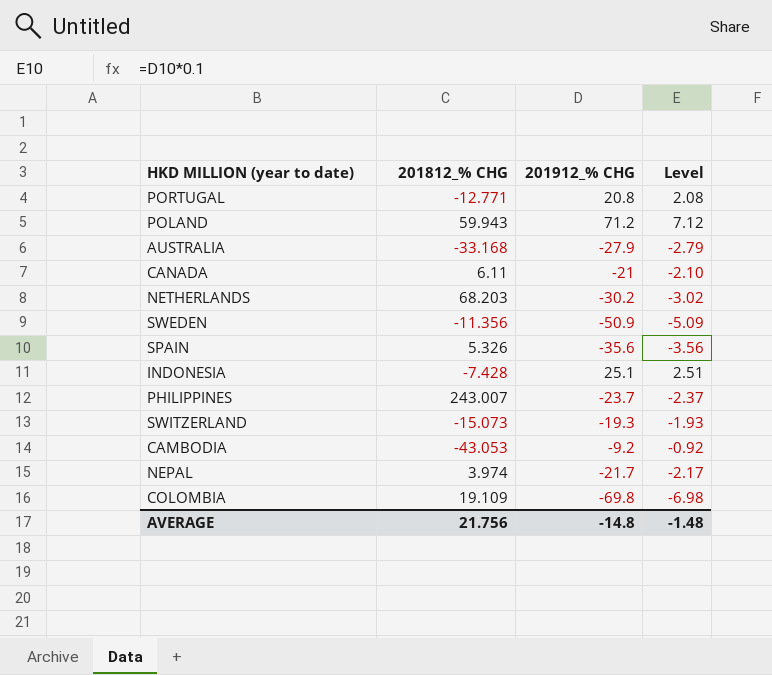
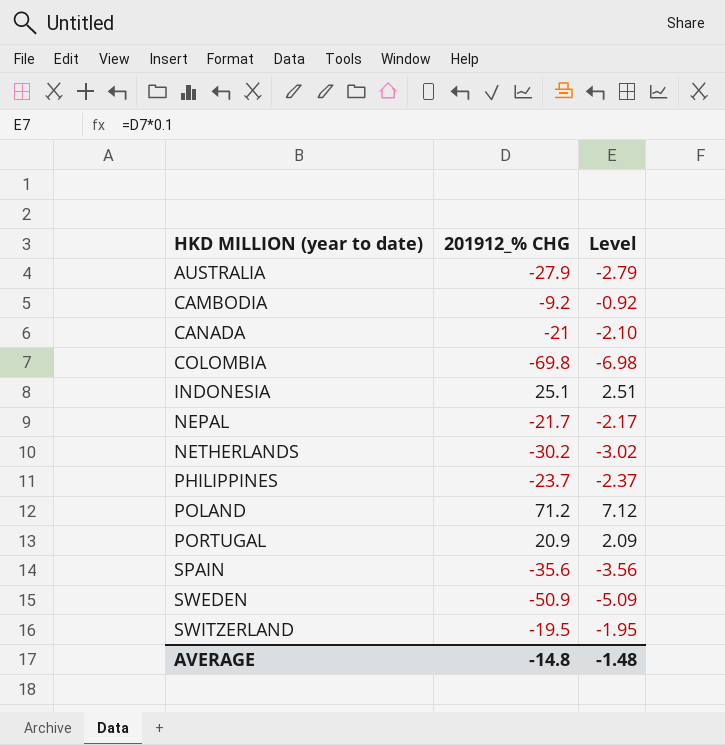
row order: none -> HKD MILLION (year to date) ascending
column 201812_% CHG | position: 2 -> none
PORTUGAL | 201912_% CHG: 20.8 -> 20.9
PORTUGAL | Level: 2.08 -> 2.09
SWITZERLAND | 201912_% CHG: -19.3 -> -19.5
SWITZERLAND | Level: -1.93 -> -1.95

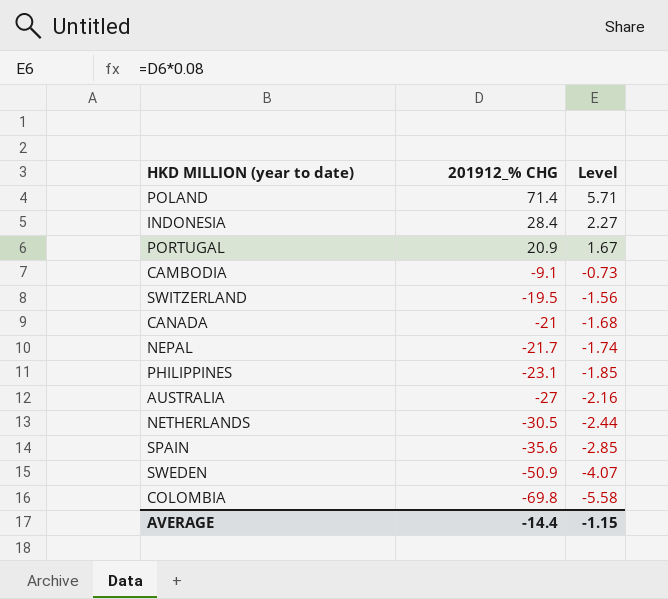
row order: HKD MILLION (year to date) ascending -> 201912_% CHG descending
column Level | formula: [201912_% CHG] * 0.1 -> [201912_% CHG] * 0.08
POLAND | 201912_% CHG: 71.2 -> 71.4
INDONESIA | 201912_% CHG: 25.1 -> 28.4
CAMBODIA | 201912_% CHG: -9.2 -> -9.1
PHILIPPINES | 201912_% CHG: -23.7 -> -23.1
AUSTRALIA | 201912_% CHG: -27.9 -> -27
NETHERLANDS | 201912_% CHG: -30.2 -> -30.5
AVERAGE | 201912_% CHG: -14.8 -> -14.4
AVERAGE | Level: -1.48 -> -1.15

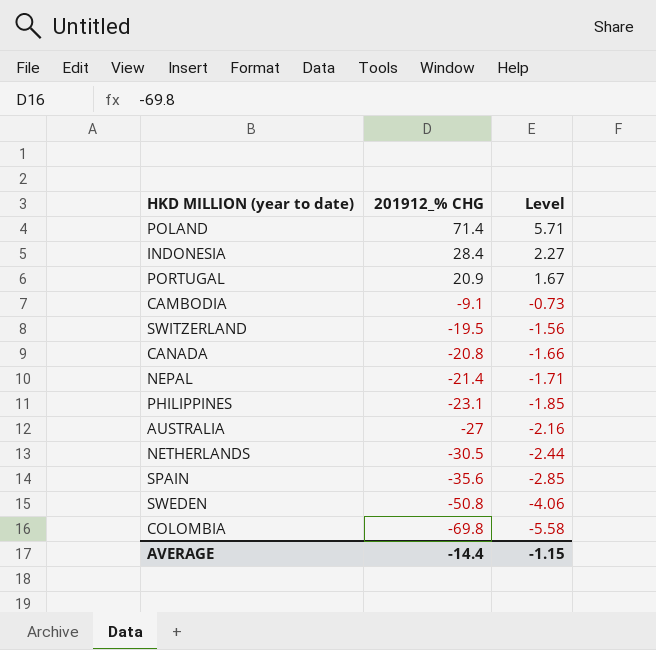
CANADA | 201912_% CHG: -21 -> -20.8
CANADA | Level: -1.68 -> -1.66
NEPAL | 201912_% CHG: -21.7 -> -21.4
NEPAL | Level: -1.74 -> -1.71
SWEDEN | 201912_% CHG: -50.9 -> -50.8
SWEDEN | Level: -4.07 -> -4.06

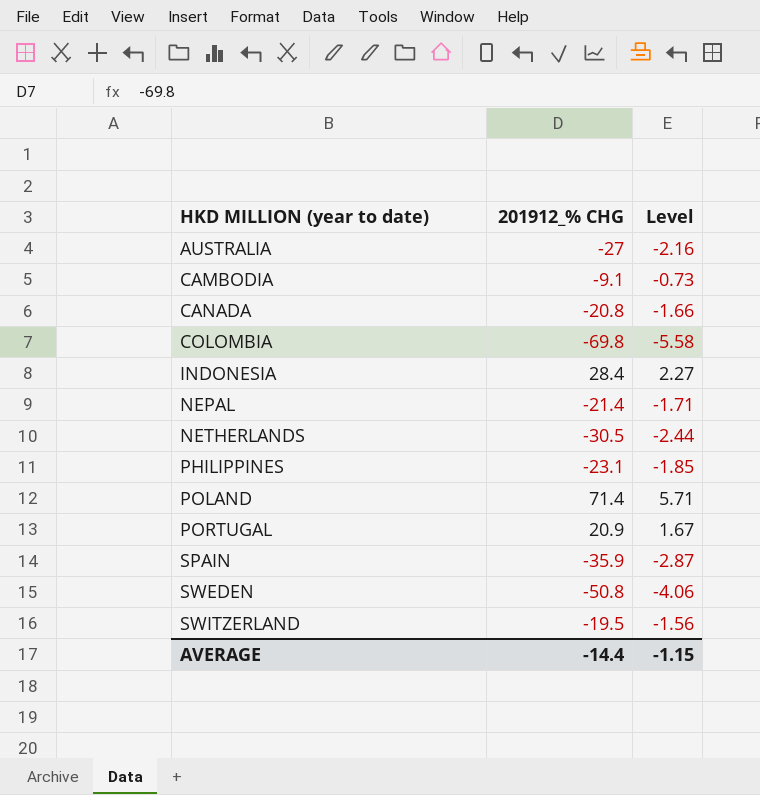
row order: 201912_% CHG descending -> HKD MILLION (year to date) ascending
SPAIN | 201912_% CHG: -35.6 -> -35.9
SPAIN | Level: -2.85 -> -2.87

